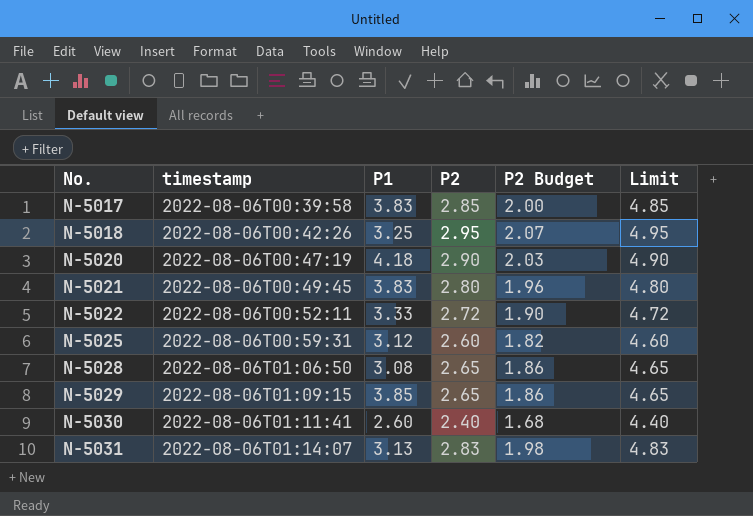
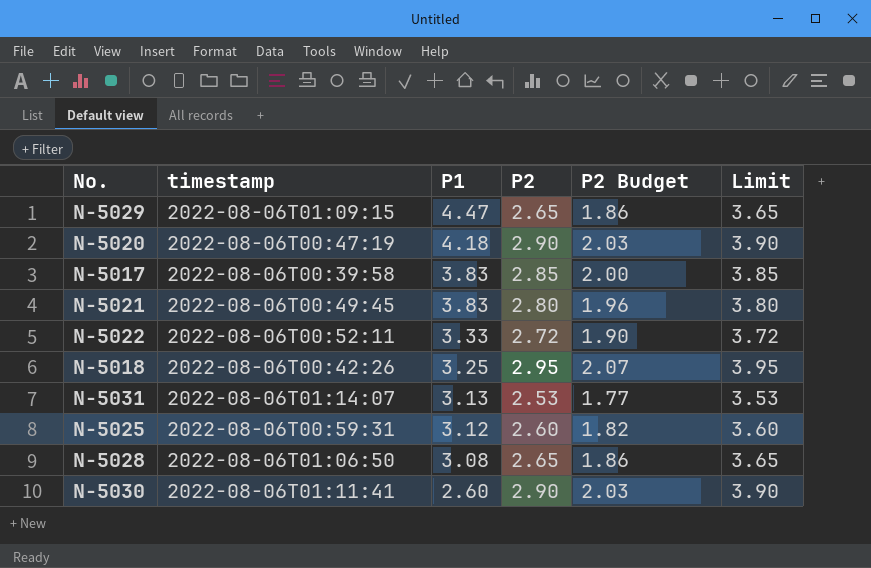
row order: No. ascending -> P1 descending
column Limit | formula: [P2] + 2 -> [P2] + 1
N-5029 | P1: 3.85 -> 4.47
N-5031 | P2: 2.83 -> 2.53
N-5031 | P2 Budget: 1.98 -> 1.77
N-5030 | P2: 2.40 -> 2.90
N-5030 | P2 Budget: 1.68 -> 2.03

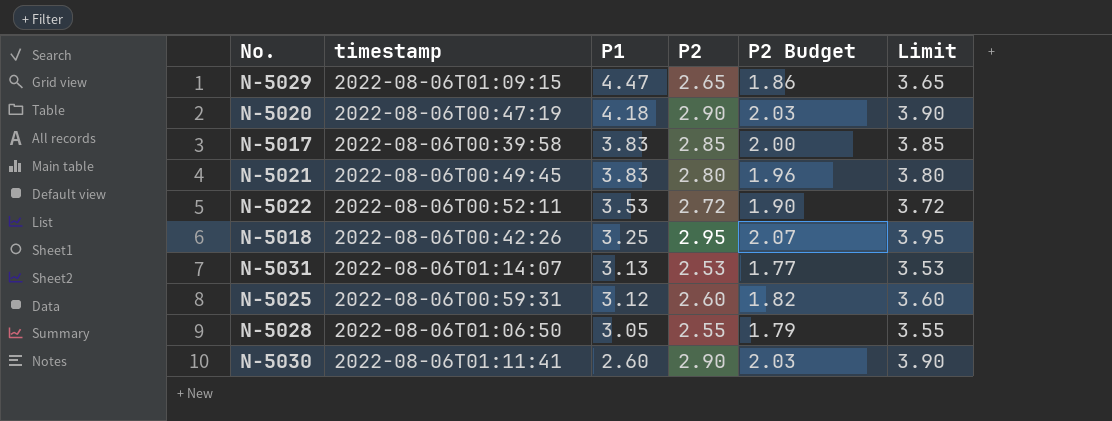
N-5022 | P1: 3.33 -> 3.53
N-5028 | P1: 3.08 -> 3.05
N-5028 | P2: 2.65 -> 2.55
N-5028 | P2 Budget: 1.86 -> 1.79
N-5028 | Limit: 3.65 -> 3.55

